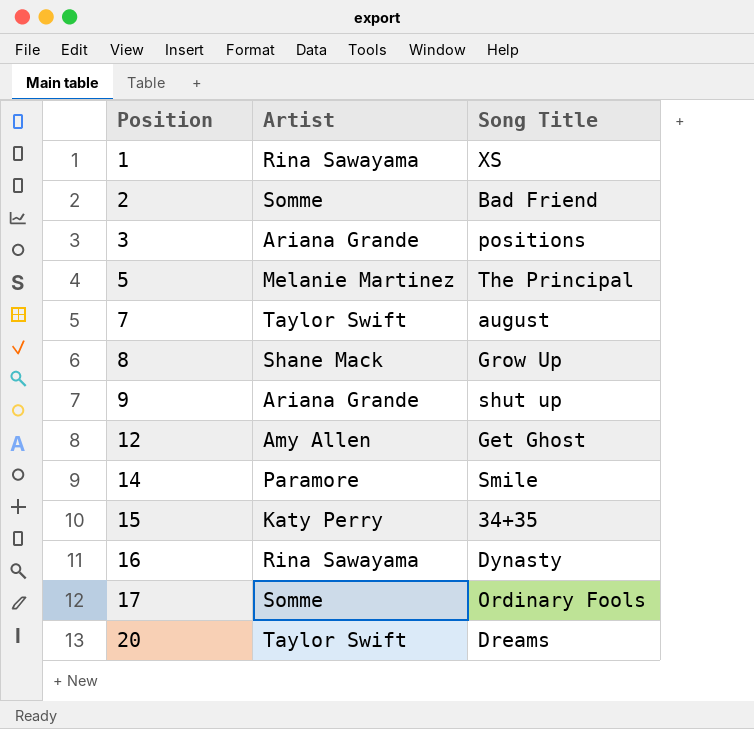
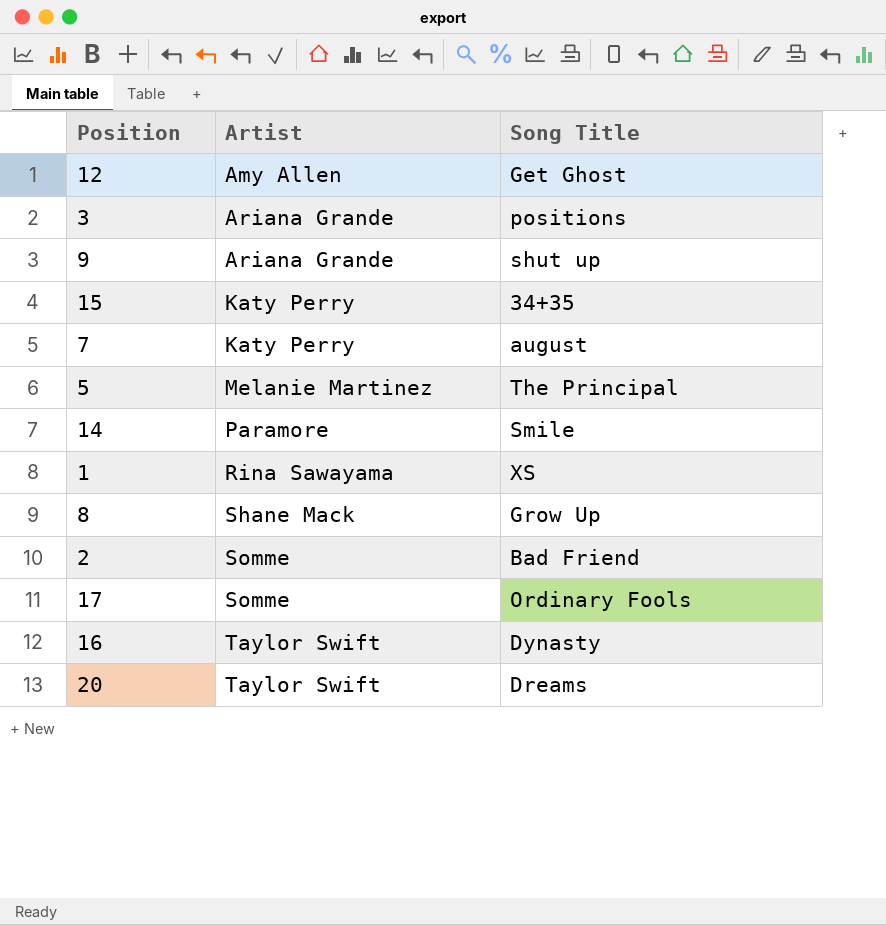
row order: Position ascending -> Artist ascending
7 | Artist: Taylor Swift -> Katy Perry
16 | Artist: Rina Sawayama -> Taylor Swift

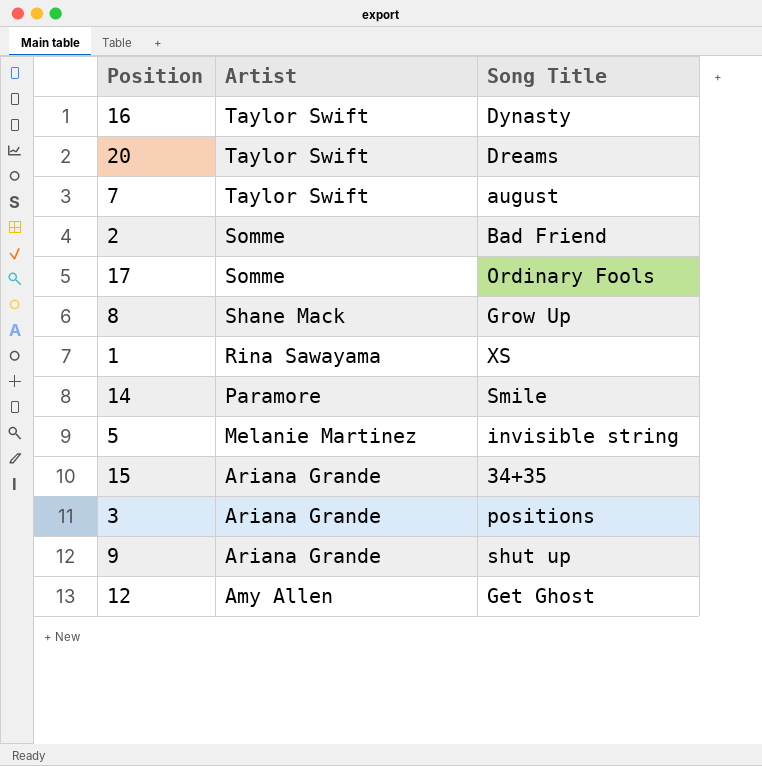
row order: Artist ascending -> Artist descending
7 | Artist: Katy Perry -> Taylor Swift
5 | Song Title: The Principal -> invisible string
15 | Artist: Katy Perry -> Ariana Grande

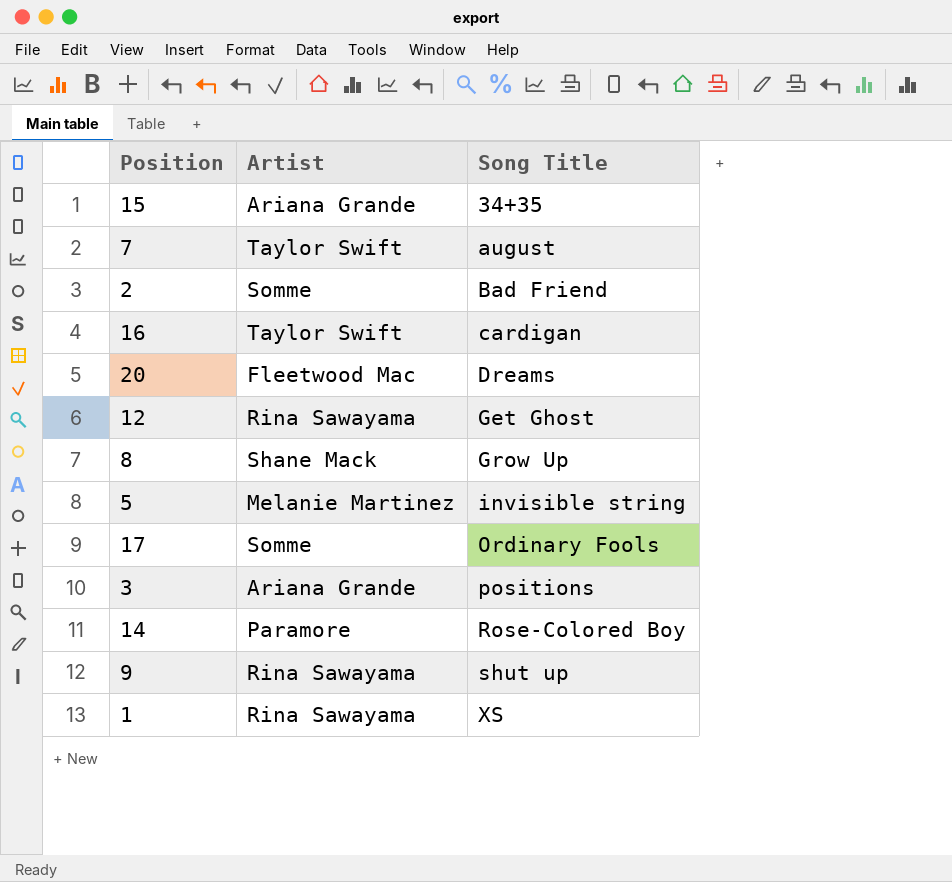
row order: Artist descending -> Song Title ascending
16 | Song Title: Dynasty -> cardigan
20 | Artist: Taylor Swift -> Fleetwood Mac
12 | Artist: Amy Allen -> Rina Sawayama
14 | Song Title: Smile -> Rose-Colored Boy
9 | Artist: Ariana Grande -> Rina Sawayama

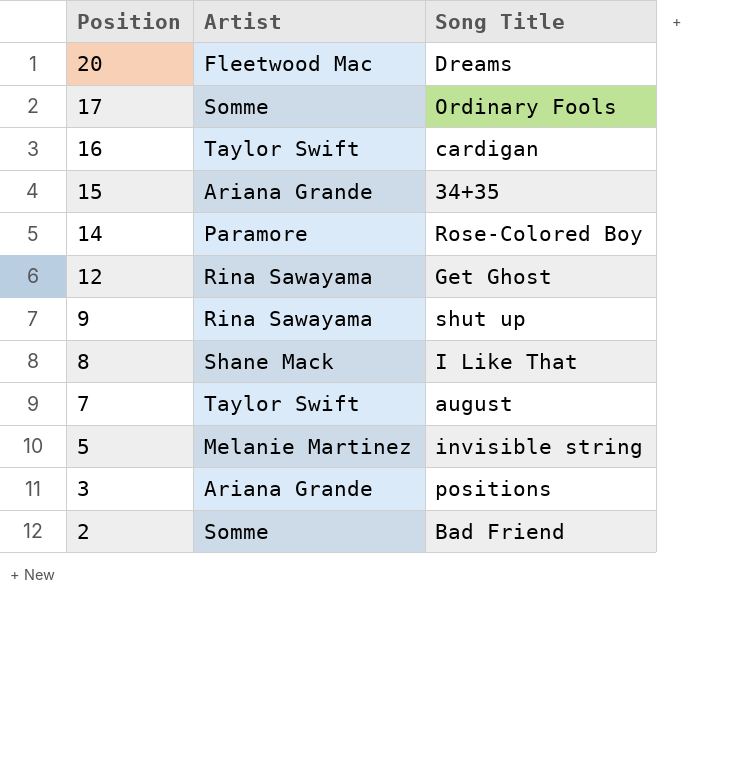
row order: Song Title ascending -> Position descending
row 1: Rina Sawayama | XS -> none
8 | Song Title: Grow Up -> I Like That

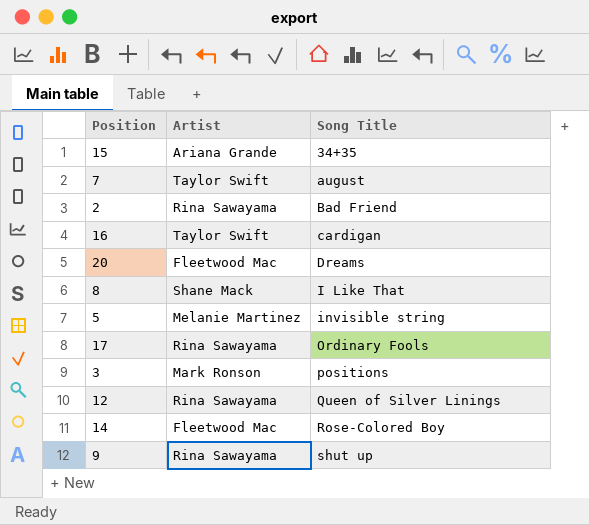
row order: Position descending -> Song Title ascending
2 | Artist: Somme -> Rina Sawayama
17 | Artist: Somme -> Rina Sawayama
3 | Artist: Ariana Grande -> Mark Ronson
12 | Song Title: Get Ghost -> Queen of Silver Linings
14 | Artist: Paramore -> Fleetwood Mac

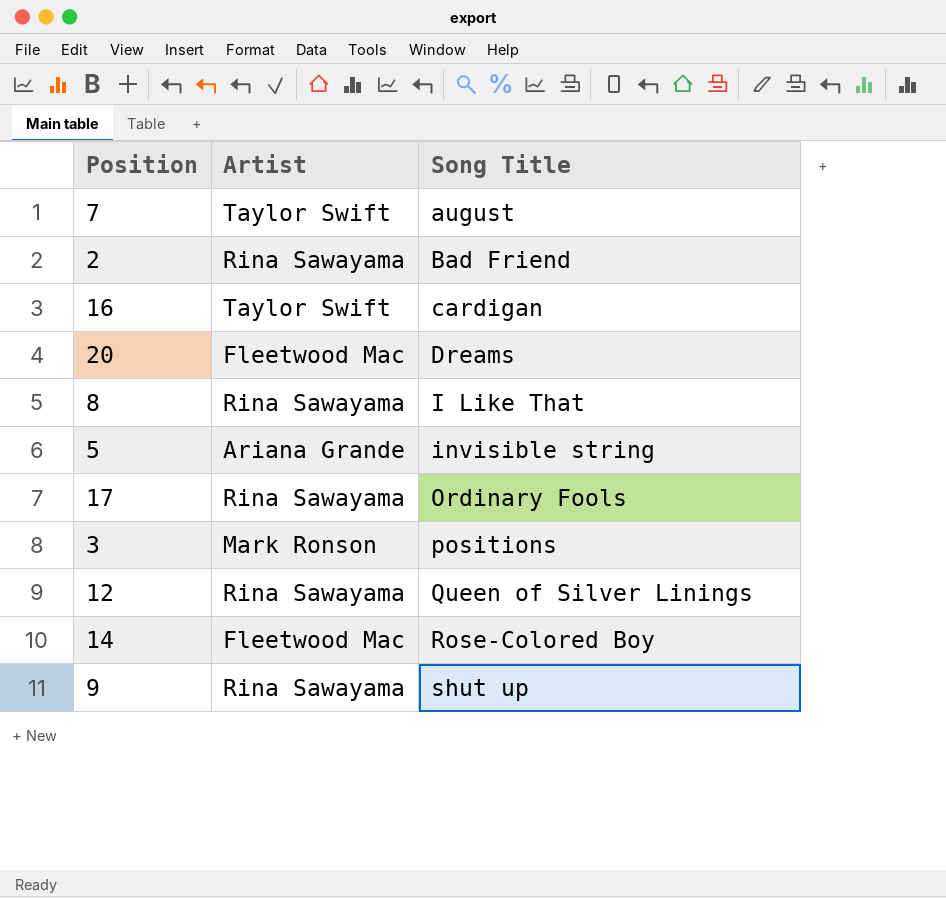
row 15: Ariana Grande | 34+35 -> none
8 | Artist: Shane Mack -> Rina Sawayama
5 | Artist: Melanie Martinez -> Ariana Grande

